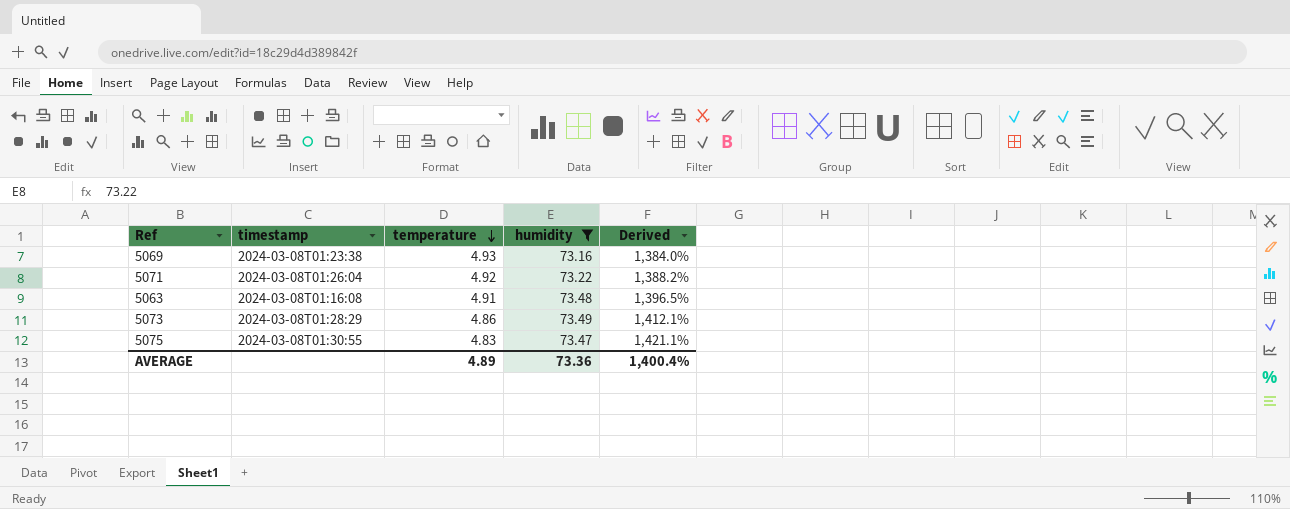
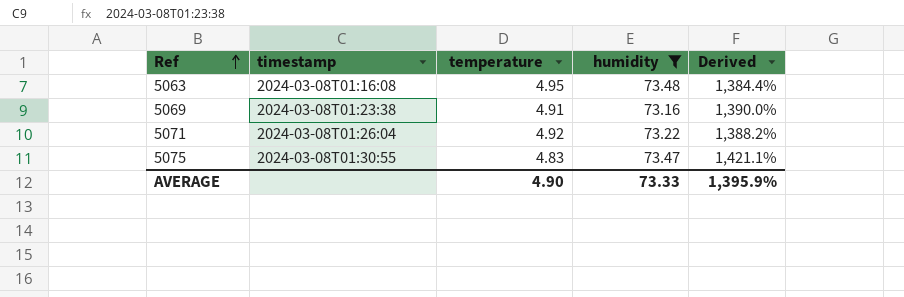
row order: temperature descending -> Ref ascending
row 5073: 2024-03-08T01:28:29 | 4.86 | 73.49 | 1,412.1% -> none
5063 | temperature: 4.91 -> 4.95
5063 | Derived: 1,396.5% -> 1,384.4%
5069 | temperature: 4.93 -> 4.91
5069 | Derived: 1,384.0% -> 1,390.0%
AVERAGE | temperature: 4.89 -> 4.90
AVERAGE | humidity: 73.36 -> 73.33
AVERAGE | Derived: 1,400.4% -> 1,395.9%

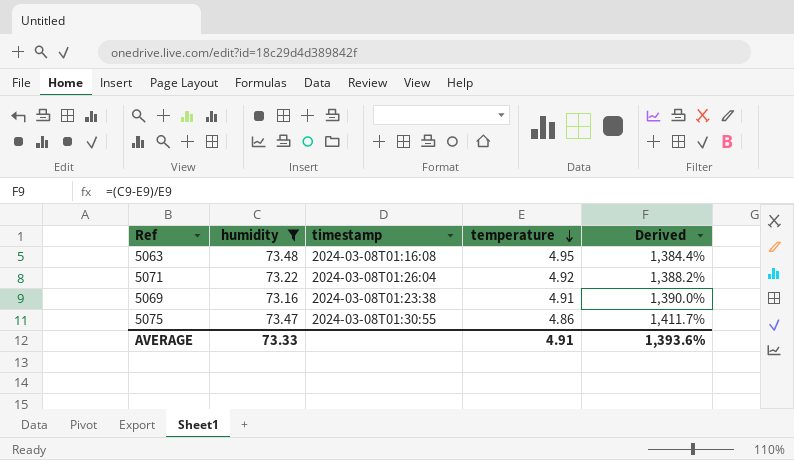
row order: Ref ascending -> temperature descending
column humidity | position: 4 -> 2
5075 | temperature: 4.83 -> 4.86
5075 | Derived: 1,421.1% -> 1,411.7%
AVERAGE | temperature: 4.90 -> 4.91
AVERAGE | Derived: 1,395.9% -> 1,393.6%

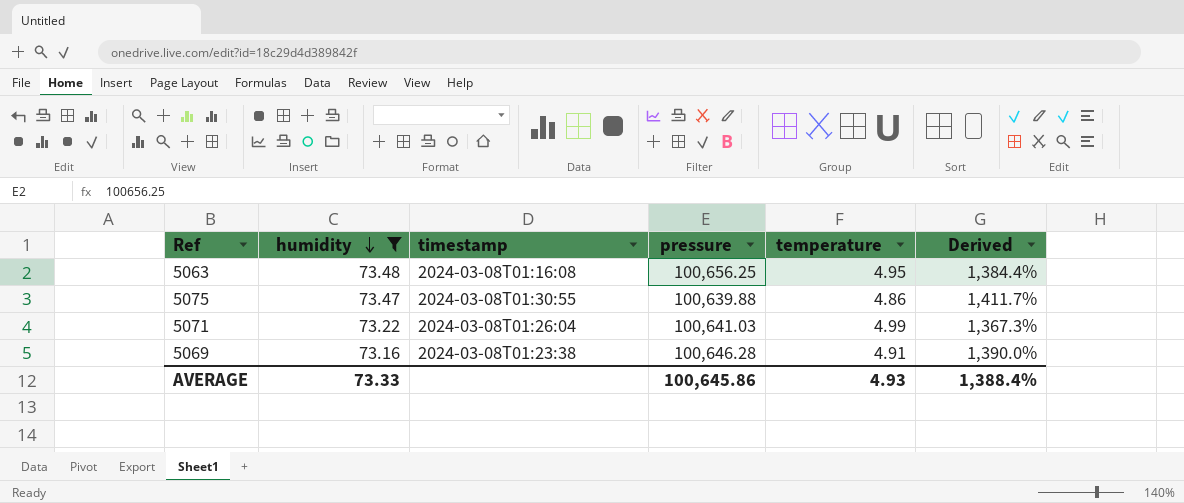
row order: temperature descending -> humidity descending
column pressure | position: none -> 4
5071 | temperature: 4.92 -> 4.99
5071 | Derived: 1,388.2% -> 1,367.3%
AVERAGE | temperature: 4.91 -> 4.93
AVERAGE | Derived: 1,393.6% -> 1,388.4%

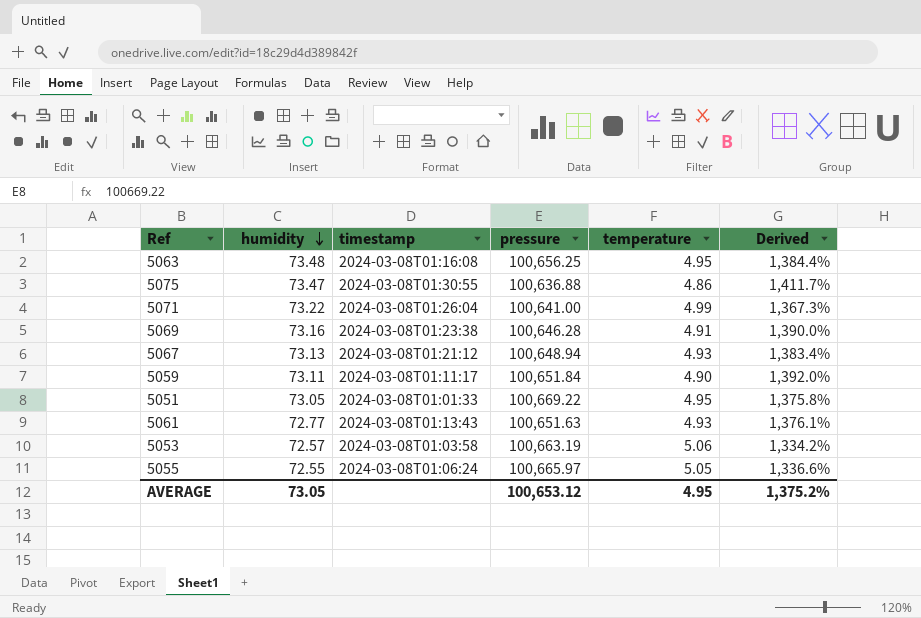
filter: humidity >= 73.16 -> none
5075 | pressure: 100,639.88 -> 100,636.88
5071 | pressure: 100,641.03 -> 100,641.00
AVERAGE | humidity: 73.33 -> 73.05
AVERAGE | pressure: 100,645.86 -> 100,653.12
AVERAGE | temperature: 4.93 -> 4.95
AVERAGE | Derived: 1,388.4% -> 1,375.2%

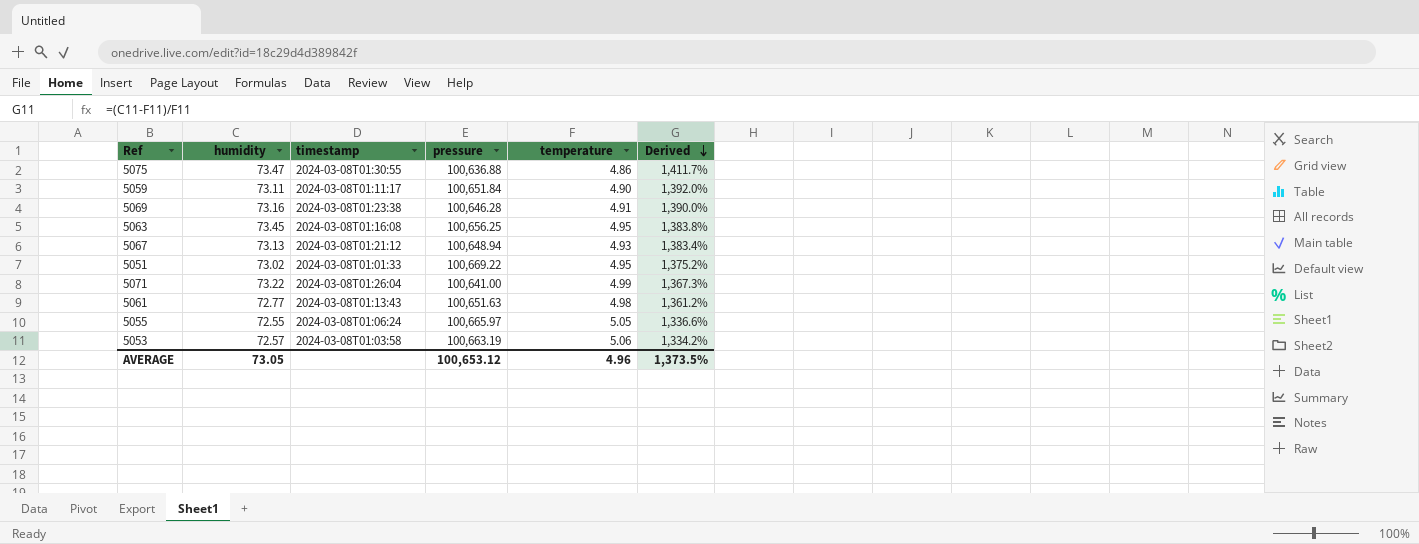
row order: humidity descending -> Derived descending
5063 | humidity: 73.48 -> 73.45
5063 | Derived: 1,384.4% -> 1,383.8%
5051 | humidity: 73.05 -> 73.02
5051 | Derived: 1,375.8% -> 1,375.2%
5061 | temperature: 4.93 -> 4.98
5061 | Derived: 1,376.1% -> 1,361.2%
AVERAGE | temperature: 4.95 -> 4.96
AVERAGE | Derived: 1,375.2% -> 1,373.5%

